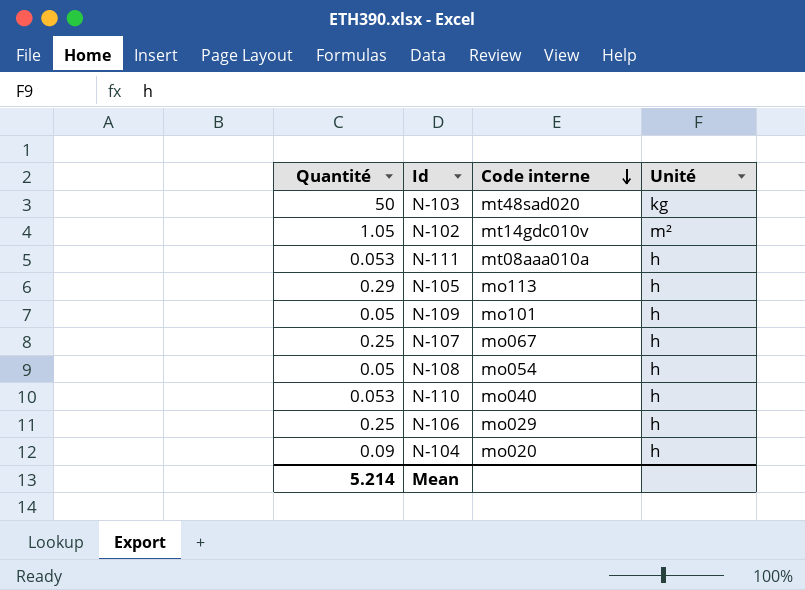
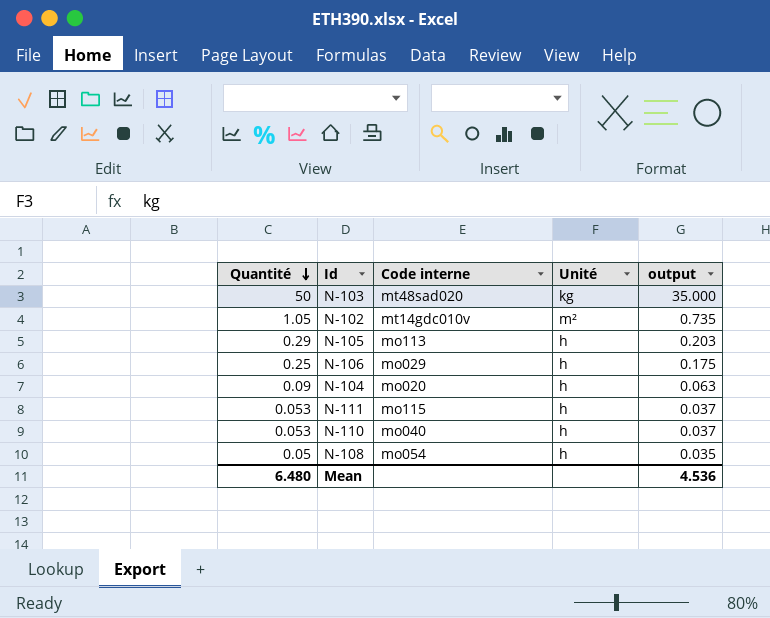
row order: Code interne descending -> Quantité descending
column output | formula: none -> [Quantité] * 0.7
row N-109: 0.05 | mo101 | h -> none
row N-107: 0.25 | mo067 | h -> none
N-111 | Code interne: mt08aaa010a -> mo115
Mean | Quantité: 5.214 -> 6.480

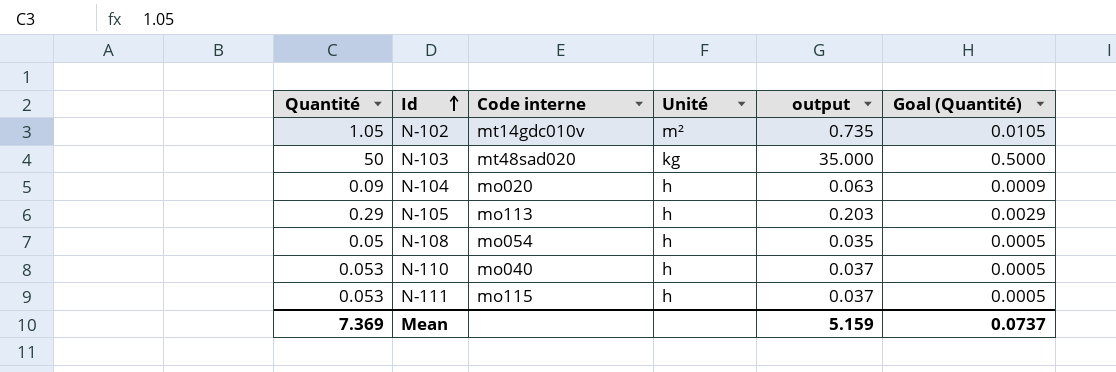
row order: Quantité descending -> Id ascending
column Goal (Quantité) | formula: none -> [Quantité] * 0.01
row N-106: 0.25 | mo029 | h | 0.175 -> none
Mean | Quantité: 6.480 -> 7.369
Mean | output: 4.536 -> 5.159

